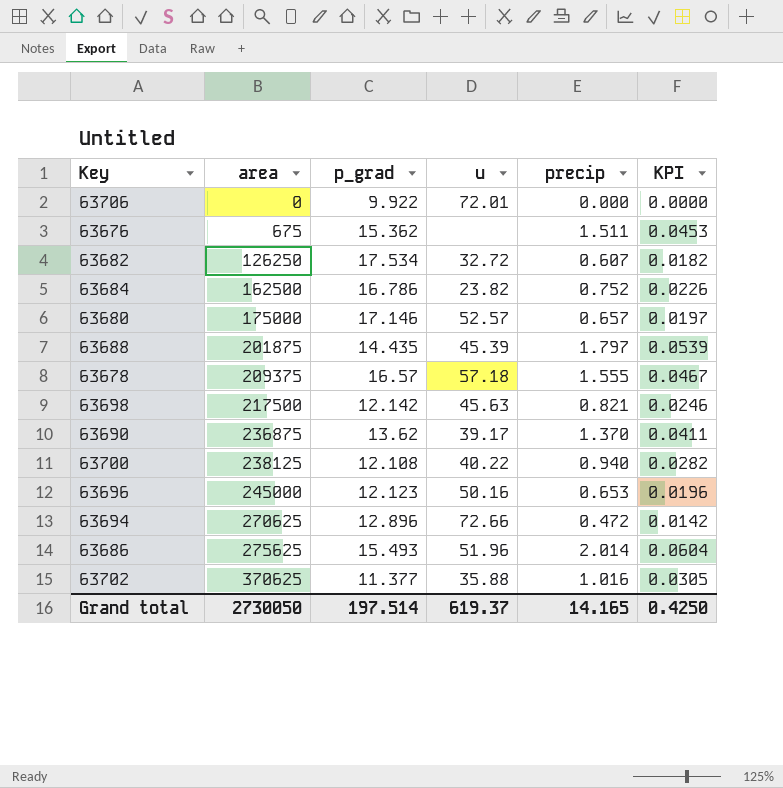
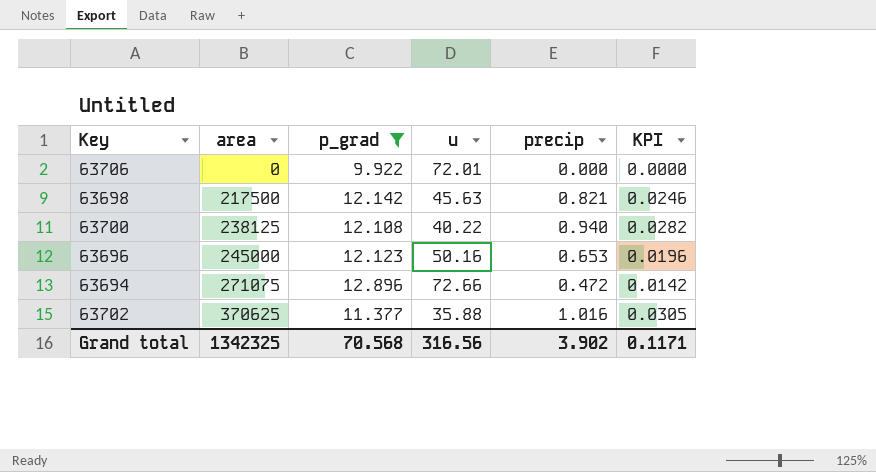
filter: none -> p_grad <= 12.896
63694 | area: 270625 -> 271075
Grand total | area: 2730050 -> 1342325
Grand total | p_grad: 197.514 -> 70.568
Grand total | u: 619.37 -> 316.56
Grand total | precip: 14.165 -> 3.902
Grand total | KPI: 0.4250 -> 0.1171

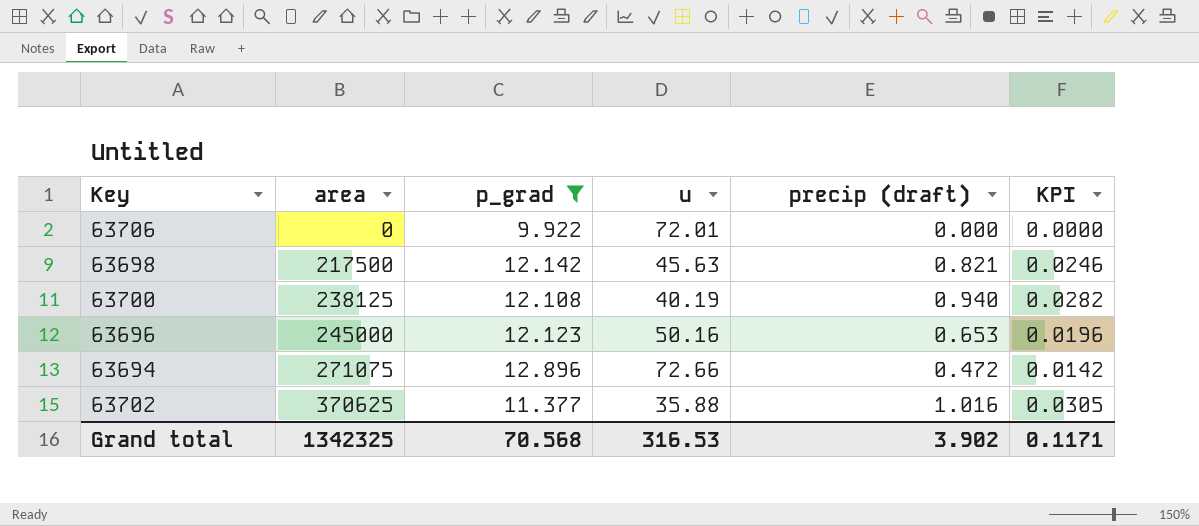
column name: precip -> precip (draft)
63700 | u: 40.22 -> 40.19
Grand total | u: 316.56 -> 316.53

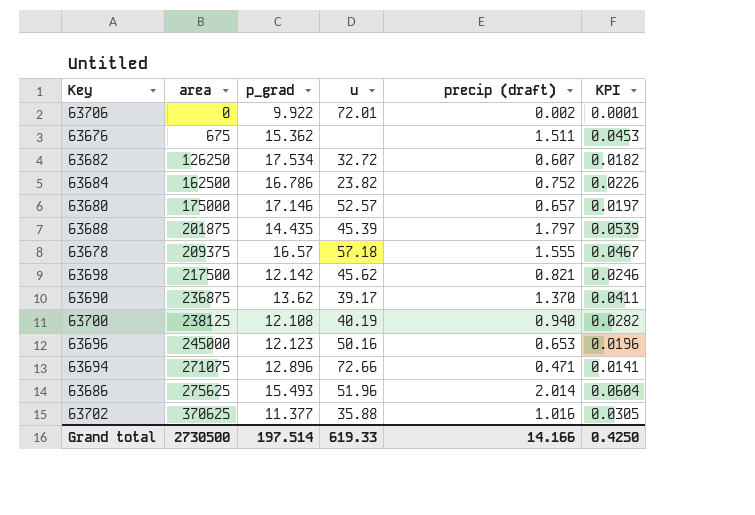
filter: p_grad <= 12.896 -> none
63706 | precip (draft): 0.000 -> 0.002
63706 | KPI: 0.0000 -> 0.0001
63698 | u: 45.63 -> 45.62
63694 | precip (draft): 0.472 -> 0.471
63694 | KPI: 0.0142 -> 0.0141
Grand total | area: 1342325 -> 2730500
Grand total | p_grad: 70.568 -> 197.514
Grand total | u: 316.53 -> 619.33
Grand total | precip (draft): 3.902 -> 14.166
Grand total | KPI: 0.1171 -> 0.4250

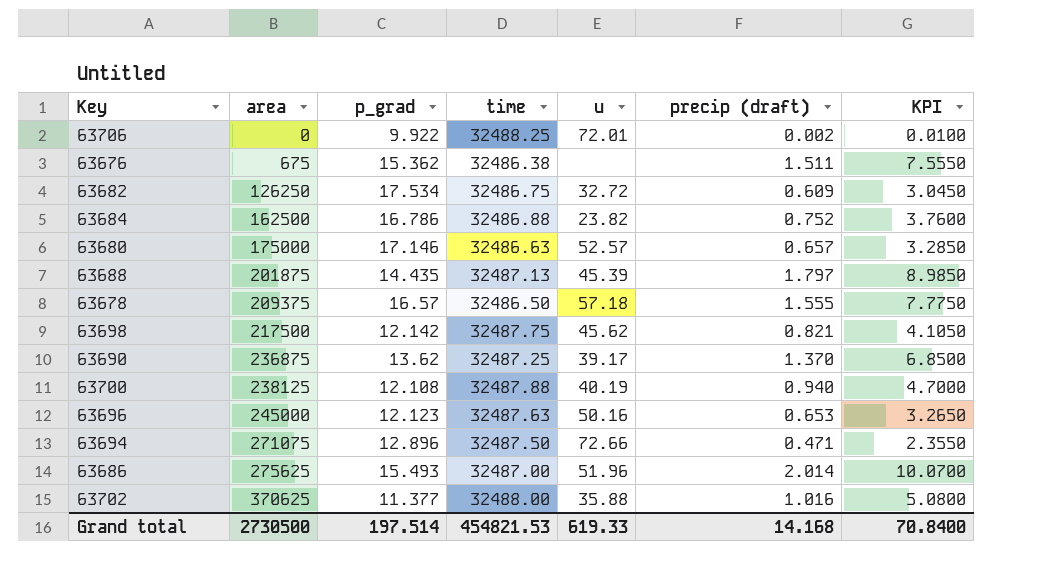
column time | position: none -> 4
column KPI | formula: [precip (draft)] * 0.03 -> [precip (draft)] * 5
63682 | precip (draft): 0.607 -> 0.609
Grand total | precip (draft): 14.166 -> 14.168
Grand total | KPI: 0.4250 -> 70.8400

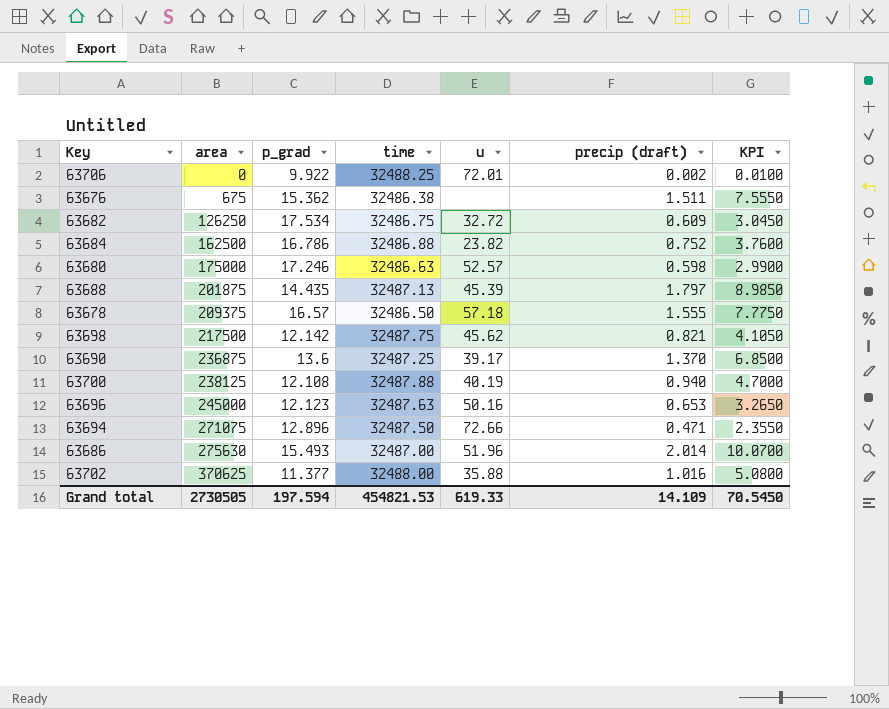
63680 | p_grad: 17.146 -> 17.246
63680 | precip (draft): 0.657 -> 0.598
63680 | KPI: 3.2850 -> 2.9900
63690 | p_grad: 13.62 -> 13.6
63686 | area: 275625 -> 275630
Grand total | area: 2730500 -> 2730505
Grand total | p_grad: 197.514 -> 197.594
Grand total | precip (draft): 14.168 -> 14.109
Grand total | KPI: 70.8400 -> 70.5450

